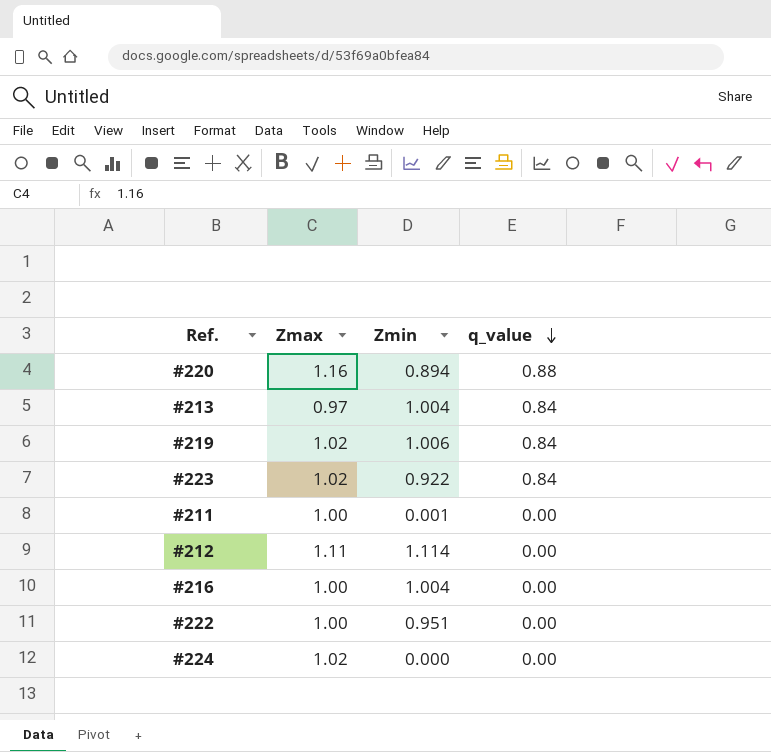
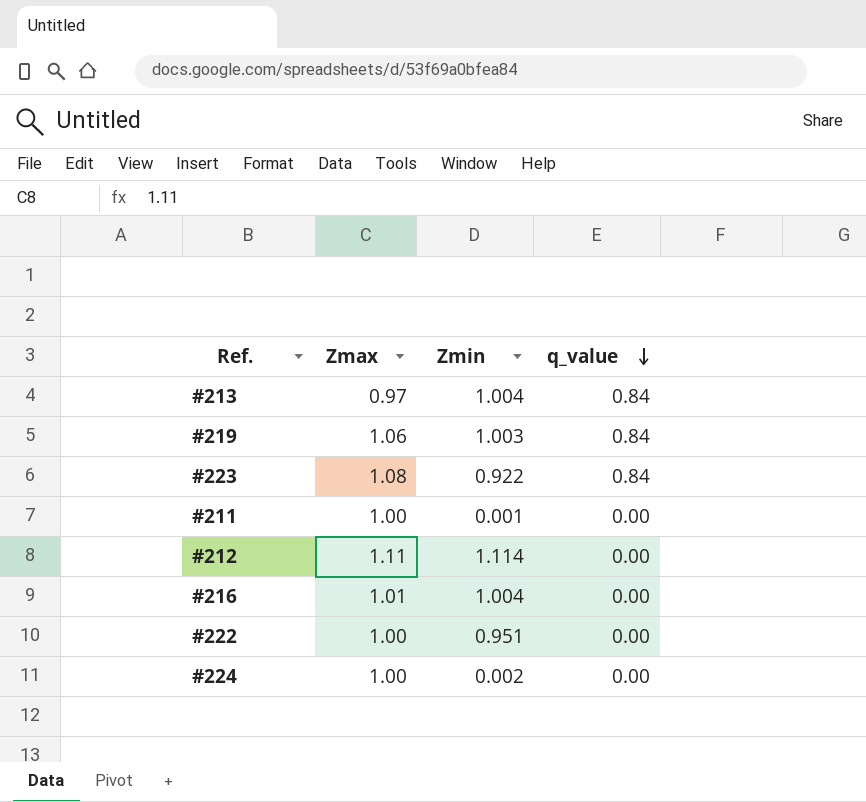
row #220: 1.16 | 0.894 | 0.88 -> none
#219 | Zmax: 1.02 -> 1.06
#219 | Zmin: 1.006 -> 1.003
#223 | Zmax: 1.02 -> 1.08
#216 | Zmax: 1.00 -> 1.01
#224 | Zmax: 1.02 -> 1.00
#224 | Zmin: 0.000 -> 0.002

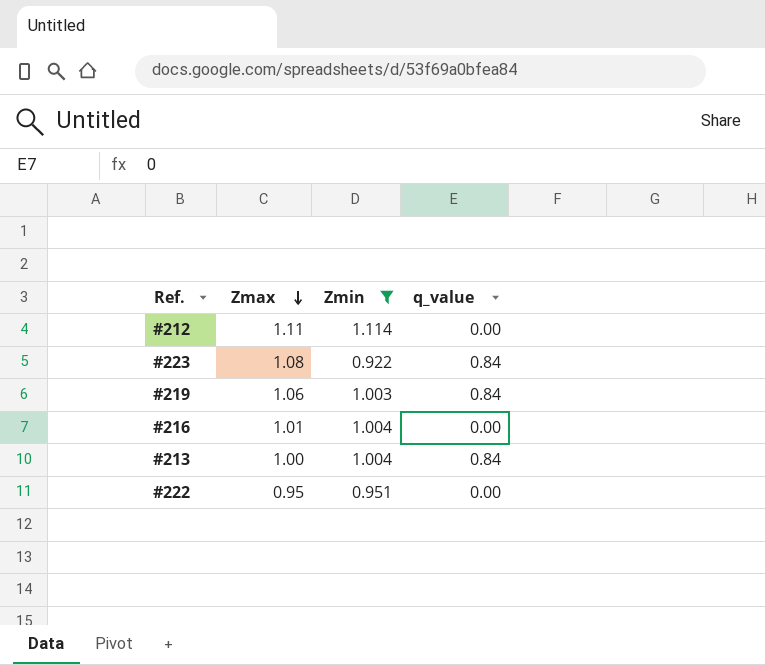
filter: none -> Zmin >= 0.922
row order: q_value descending -> Zmax descending
#213 | Zmax: 0.97 -> 1.00
#222 | Zmax: 1.00 -> 0.95

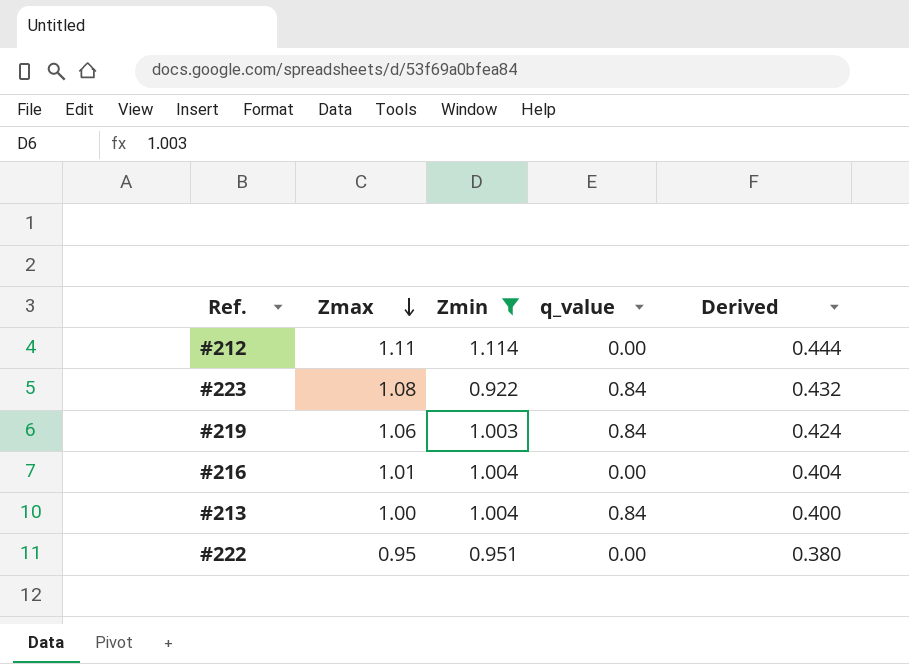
column Derived | formula: none -> [Zmax] * 0.4

